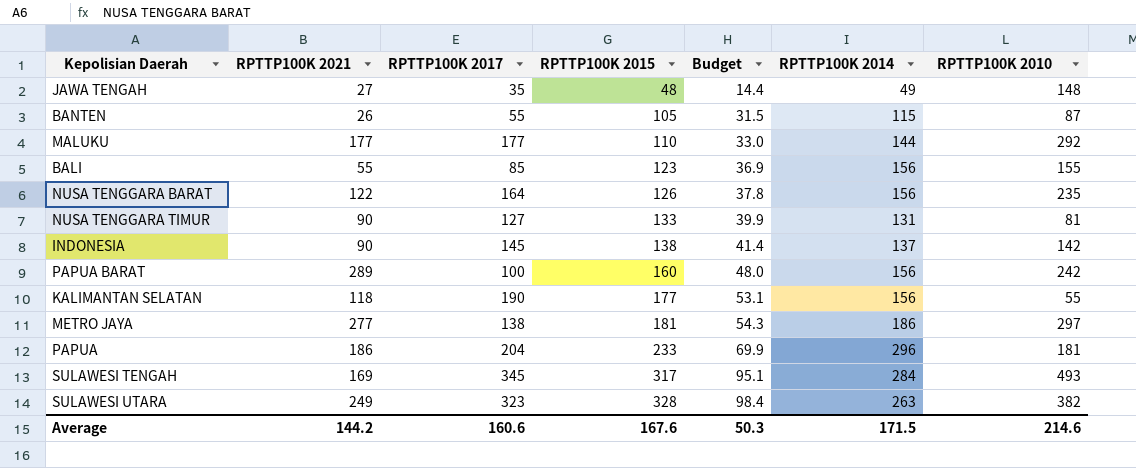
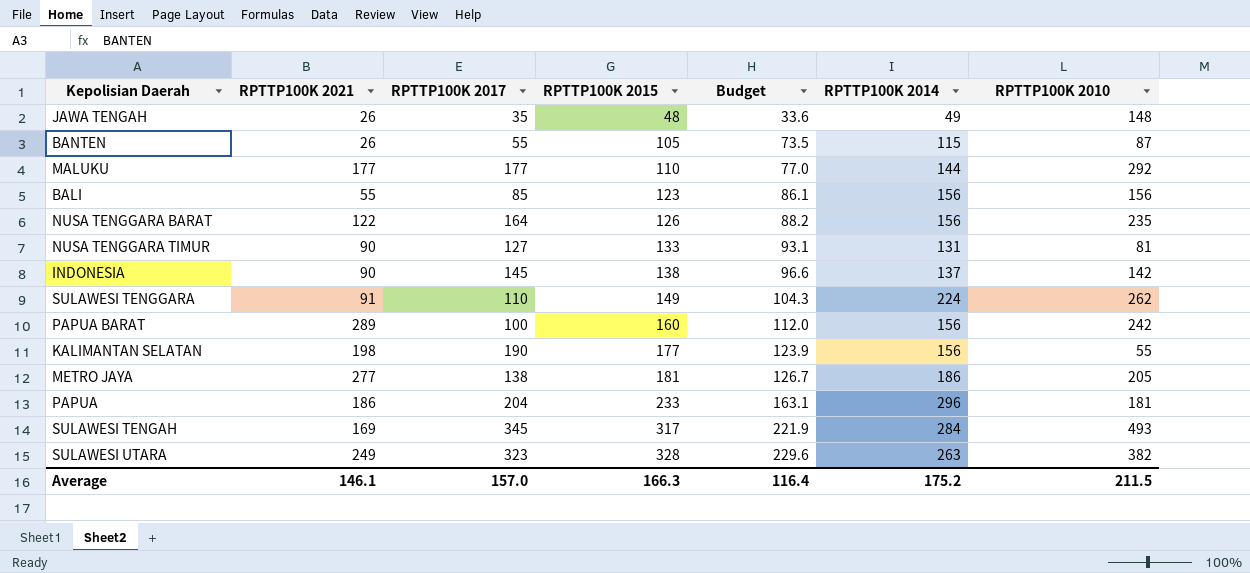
column Budget | formula: [RPTTP100K 2015] * 0.3 -> [RPTTP100K 2015] * 0.7
JAWA TENGAH | RPTTP100K 2021: 27 -> 26
BALI | RPTTP100K 2010: 155 -> 156
row SULAWESI TENGGARA: none -> 91 | 110 | 149 | 104.3 | 224 | 262
KALIMANTAN SELATAN | RPTTP100K 2021: 118 -> 198
METRO JAYA | RPTTP100K 2010: 297 -> 205
Average | RPTTP100K 2021: 144.2 -> 146.1
Average | RPTTP100K 2017: 160.6 -> 157.0
Average | RPTTP100K 2015: 167.6 -> 166.3
Average | Budget: 50.3 -> 116.4
Average | RPTTP100K 2014: 171.5 -> 175.2
Average | RPTTP100K 2010: 214.6 -> 211.5

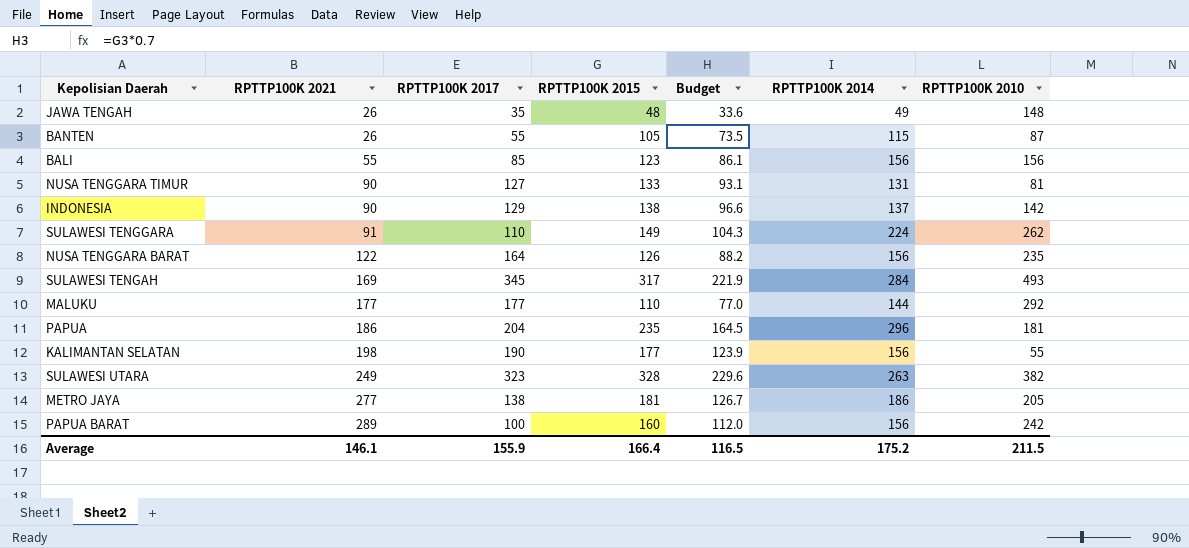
row order: RPTTP100K 2015 ascending -> RPTTP100K 2021 ascending
INDONESIA | RPTTP100K 2017: 145 -> 129
PAPUA | RPTTP100K 2015: 233 -> 235
PAPUA | Budget: 163.1 -> 164.5
Average | RPTTP100K 2017: 157.0 -> 155.9
Average | RPTTP100K 2015: 166.3 -> 166.4
Average | Budget: 116.4 -> 116.5

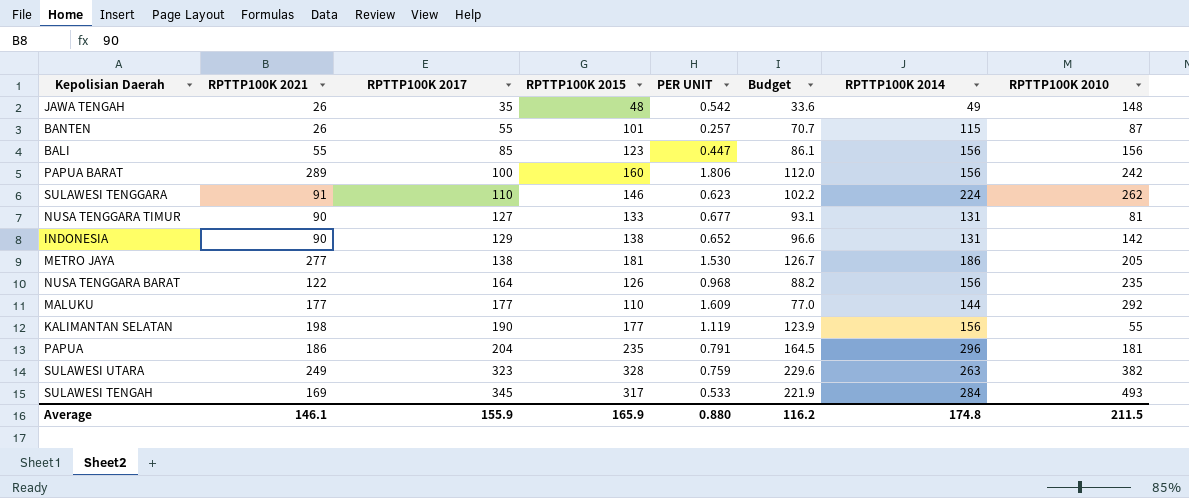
row order: RPTTP100K 2021 ascending -> RPTTP100K 2017 ascending
column PER UNIT | formula: none -> [RPTTP100K 2021] / [RPTTP100K 2015]
BANTEN | RPTTP100K 2015: 105 -> 101
BANTEN | Budget: 73.5 -> 70.7
SULAWESI TENGGARA | RPTTP100K 2015: 149 -> 146
SULAWESI TENGGARA | Budget: 104.3 -> 102.2
INDONESIA | RPTTP100K 2014: 137 -> 131
Average | RPTTP100K 2015: 166.4 -> 165.9
Average | Budget: 116.5 -> 116.2
Average | RPTTP100K 2014: 175.2 -> 174.8

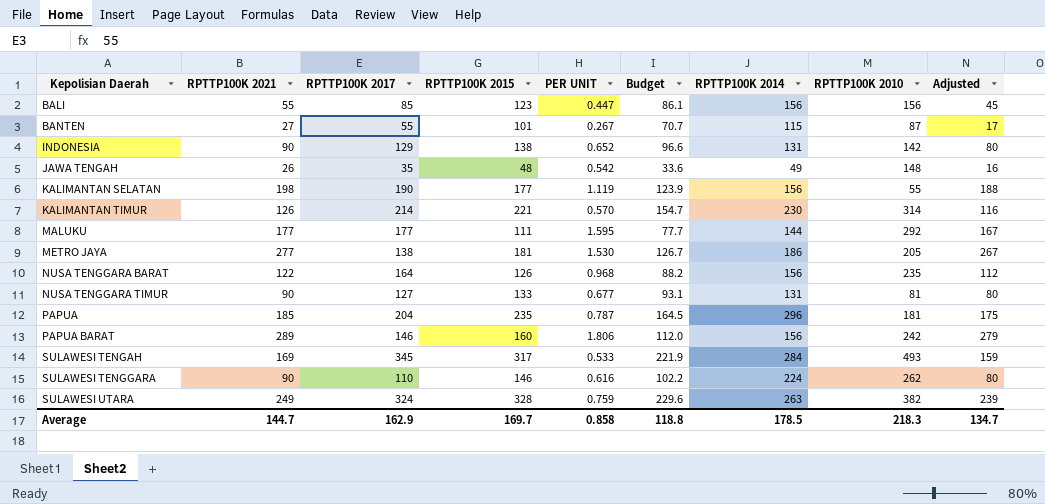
row order: RPTTP100K 2017 ascending -> Kepolisian Daerah ascending
column Adjusted | formula: none -> [RPTTP100K 2021] - 10
BANTEN | RPTTP100K 2021: 26 -> 27
BANTEN | PER UNIT: 0.257 -> 0.267
row KALIMANTAN TIMUR: none -> 126 | 214 | 221 | 0.570 | 154.7 | 230 | 314 | 116
MALUKU | RPTTP100K 2015: 110 -> 111
MALUKU | PER UNIT: 1.609 -> 1.595
MALUKU | Budget: 77.0 -> 77.7
PAPUA | RPTTP100K 2021: 186 -> 185
PAPUA | PER UNIT: 0.791 -> 0.787
PAPUA BARAT | RPTTP100K 2017: 100 -> 146
SULAWESI TENGGARA | RPTTP100K 2021: 91 -> 90
SULAWESI TENGGARA | PER UNIT: 0.623 -> 0.616
SULAWESI UTARA | RPTTP100K 2017: 323 -> 324
Average | RPTTP100K 2021: 146.1 -> 144.7
Average | RPTTP100K 2017: 155.9 -> 162.9
Average | RPTTP100K 2015: 165.9 -> 169.7
Average | PER UNIT: 0.880 -> 0.858
Average | Budget: 116.2 -> 118.8
Average | RPTTP100K 2014: 174.8 -> 178.5
Average | RPTTP100K 2010: 211.5 -> 218.3

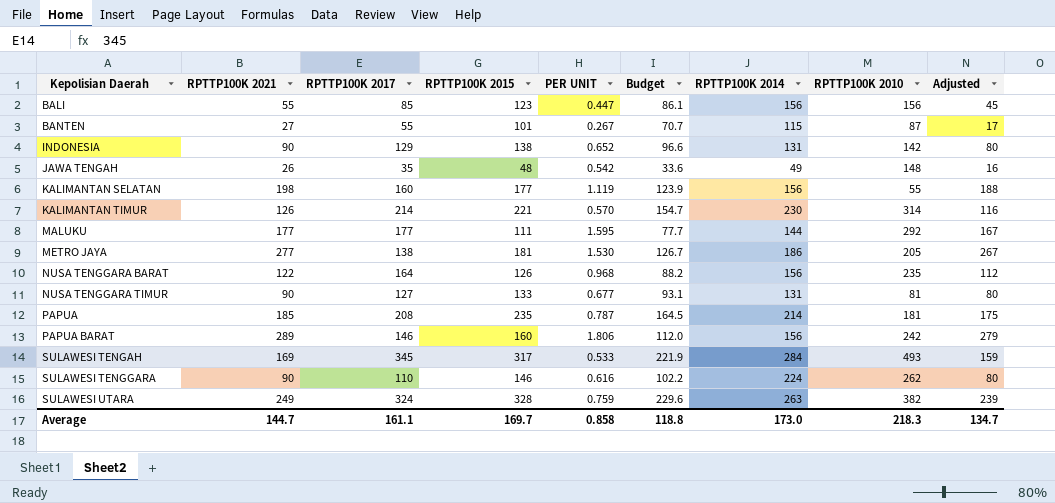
KALIMANTAN SELATAN | RPTTP100K 2017: 190 -> 160
PAPUA | RPTTP100K 2017: 204 -> 208
PAPUA | RPTTP100K 2014: 296 -> 214
Average | RPTTP100K 2017: 162.9 -> 161.1
Average | RPTTP100K 2014: 178.5 -> 173.0

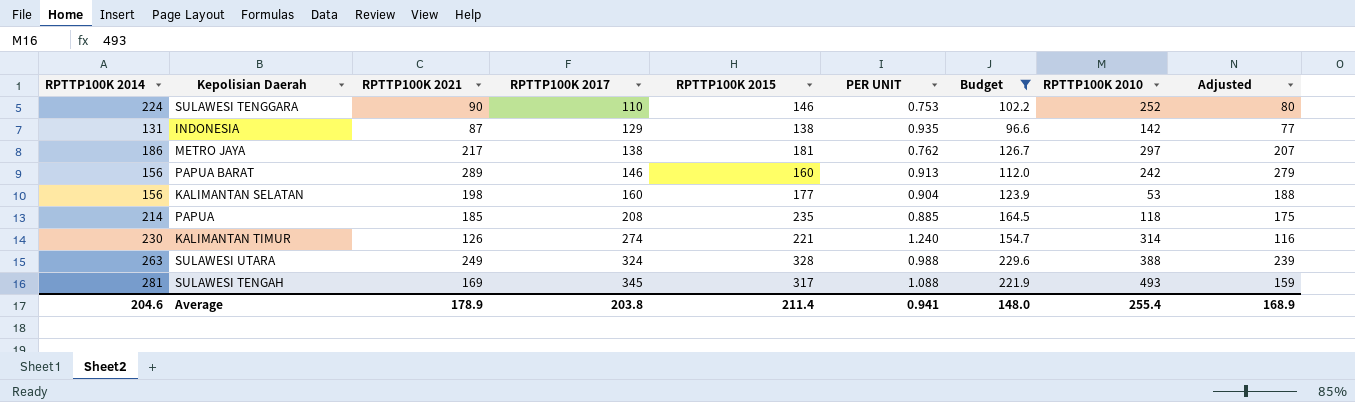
filter: none -> Budget >= 96.6
row order: Kepolisian Daerah ascending -> RPTTP100K 2017 ascending
column RPTTP100K 2014 | position: 7 -> 1
column PER UNIT | formula: [RPTTP100K 2021] / [RPTTP100K 2015] -> [RPTTP100K 2017] / [RPTTP100K 2015]
SULAWESI TENGGARA | RPTTP100K 2010: 262 -> 252
INDONESIA | RPTTP100K 2021: 90 -> 87
INDONESIA | Adjusted: 80 -> 77
METRO JAYA | RPTTP100K 2021: 277 -> 217
METRO JAYA | RPTTP100K 2010: 205 -> 297
METRO JAYA | Adjusted: 267 -> 207
KALIMANTAN SELATAN | RPTTP100K 2010: 55 -> 53
PAPUA | RPTTP100K 2010: 181 -> 118
KALIMANTAN TIMUR | RPTTP100K 2017: 214 -> 274
SULAWESI UTARA | RPTTP100K 2010: 382 -> 388
SULAWESI TENGAH | RPTTP100K 2014: 284 -> 281
Average | RPTTP100K 2014: 173.0 -> 204.6
Average | RPTTP100K 2021: 144.7 -> 178.9
Average | RPTTP100K 2017: 161.1 -> 203.8
Average | RPTTP100K 2015: 169.7 -> 211.4
Average | PER UNIT: 0.858 -> 0.941
Average | Budget: 118.8 -> 148.0
Average | RPTTP100K 2010: 218.3 -> 255.4
Average | Adjusted: 134.7 -> 168.9

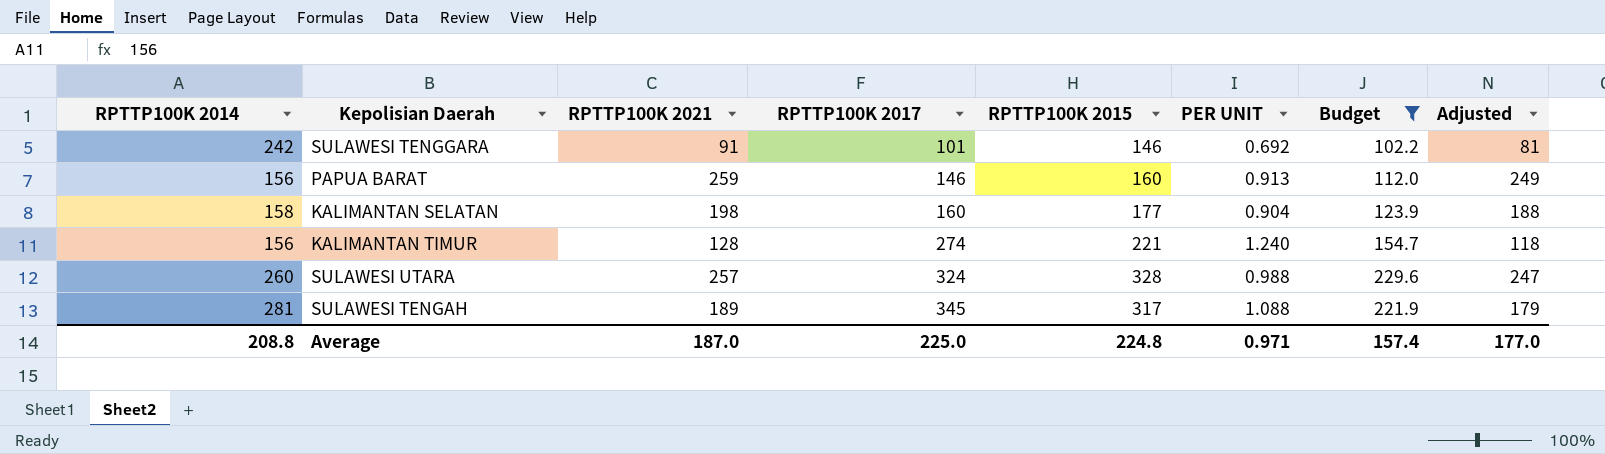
column RPTTP100K 2010 | position: 8 -> none
row INDONESIA: 131 | 87 | 129 | 138 | 0.935 | 96.6 | 142 | 77 -> none
row METRO JAYA: 186 | 217 | 138 | 181 | 0.762 | 126.7 | 297 | 207 -> none
row PAPUA: 214 | 185 | 208 | 235 | 0.885 | 164.5 | 118 | 175 -> none
SULAWESI TENGGARA | RPTTP100K 2014: 224 -> 242
SULAWESI TENGGARA | RPTTP100K 2021: 90 -> 91
SULAWESI TENGGARA | RPTTP100K 2017: 110 -> 101
SULAWESI TENGGARA | PER UNIT: 0.753 -> 0.692
SULAWESI TENGGARA | Adjusted: 80 -> 81
PAPUA BARAT | RPTTP100K 2021: 289 -> 259
PAPUA BARAT | Adjusted: 279 -> 249
KALIMANTAN SELATAN | RPTTP100K 2014: 156 -> 158
KALIMANTAN TIMUR | RPTTP100K 2014: 230 -> 156
KALIMANTAN TIMUR | RPTTP100K 2021: 126 -> 128
KALIMANTAN TIMUR | Adjusted: 116 -> 118
SULAWESI UTARA | RPTTP100K 2014: 263 -> 260
SULAWESI UTARA | RPTTP100K 2021: 249 -> 257
SULAWESI UTARA | Adjusted: 239 -> 247
SULAWESI TENGAH | RPTTP100K 2021: 169 -> 189
SULAWESI TENGAH | Adjusted: 159 -> 179
Average | RPTTP100K 2014: 204.6 -> 208.8
Average | RPTTP100K 2021: 178.9 -> 187.0
Average | RPTTP100K 2017: 203.8 -> 225.0
Average | RPTTP100K 2015: 211.4 -> 224.8
Average | PER UNIT: 0.941 -> 0.971
Average | Budget: 148.0 -> 157.4
Average | Adjusted: 168.9 -> 177.0

